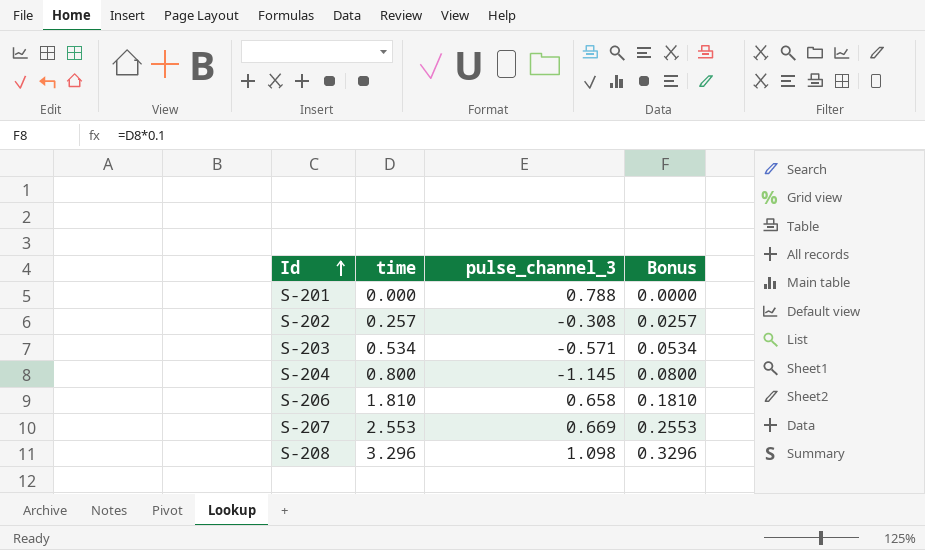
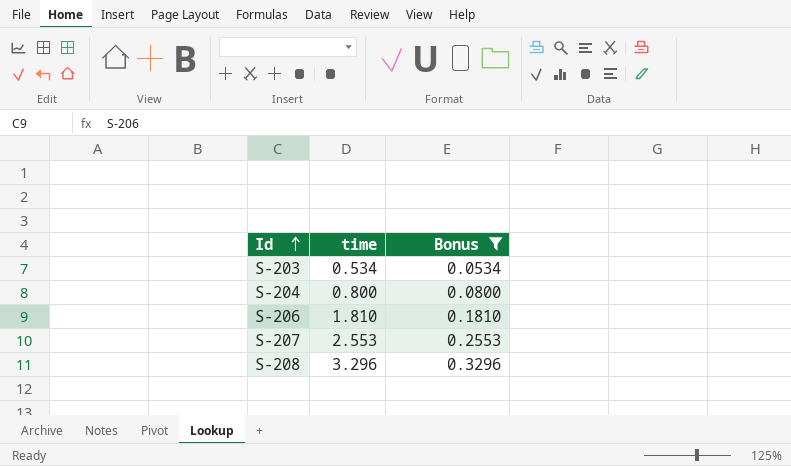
filter: none -> Bonus >= 0.0534
column pulse_channel_3 | position: 3 -> none

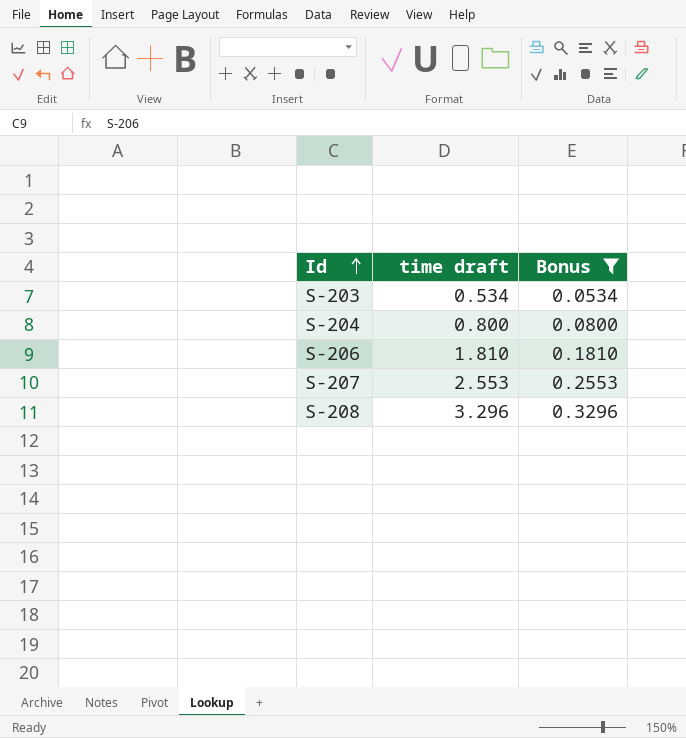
column name: time -> time draft

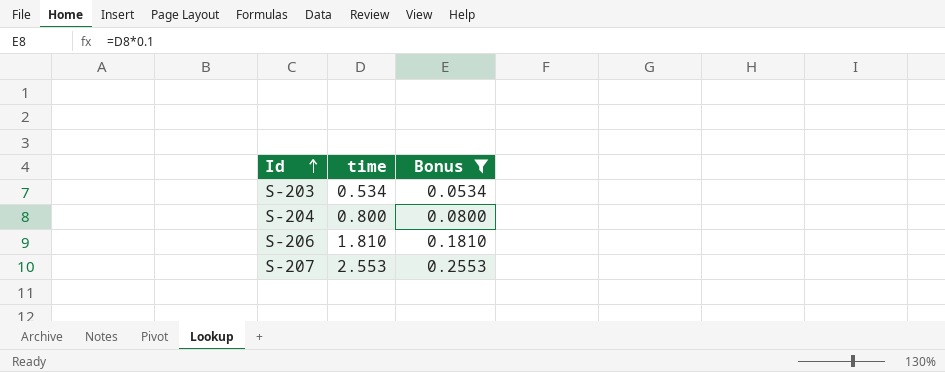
column name: time draft -> time
row S-208: 3.296 | 0.3296 -> none

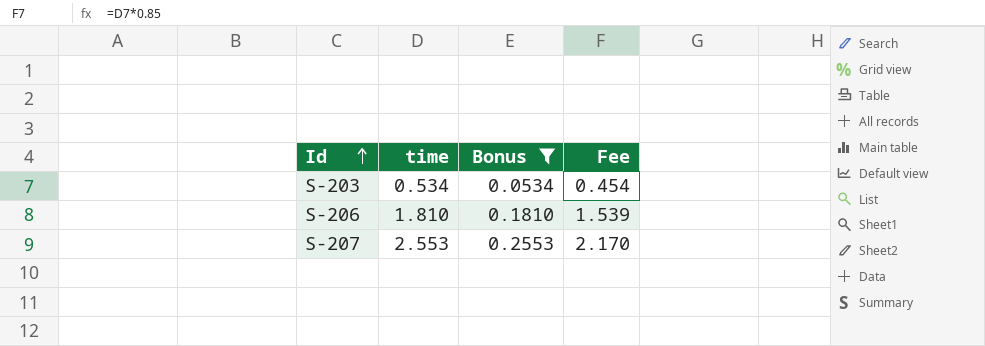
column Fee | formula: none -> [time] * 0.85
row S-204: 0.800 | 0.0800 -> none

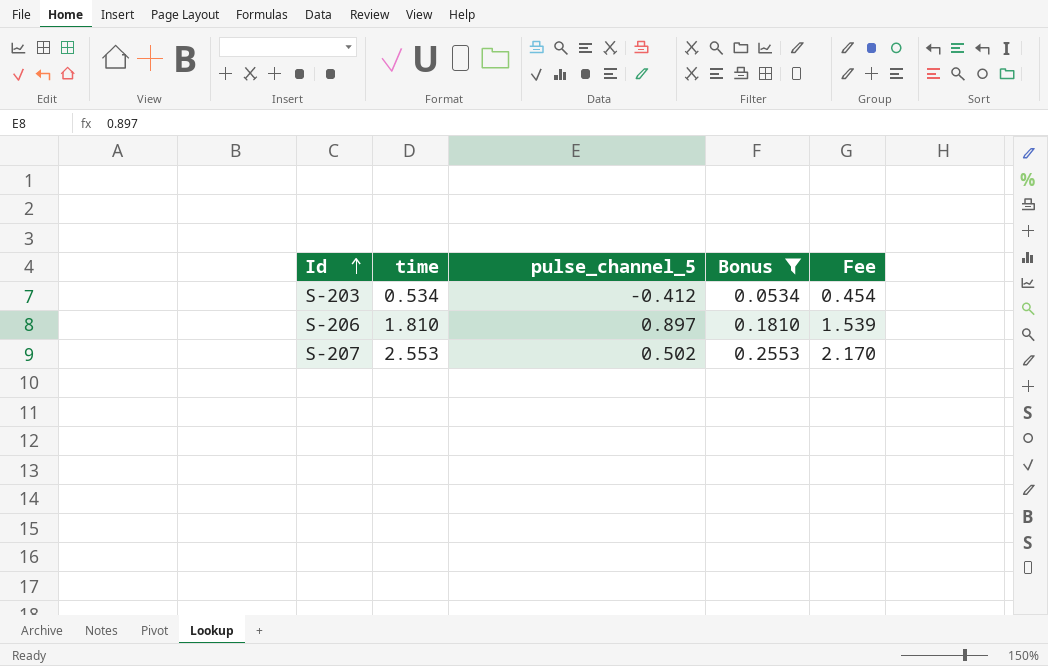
column pulse_channel_5 | position: none -> 3

